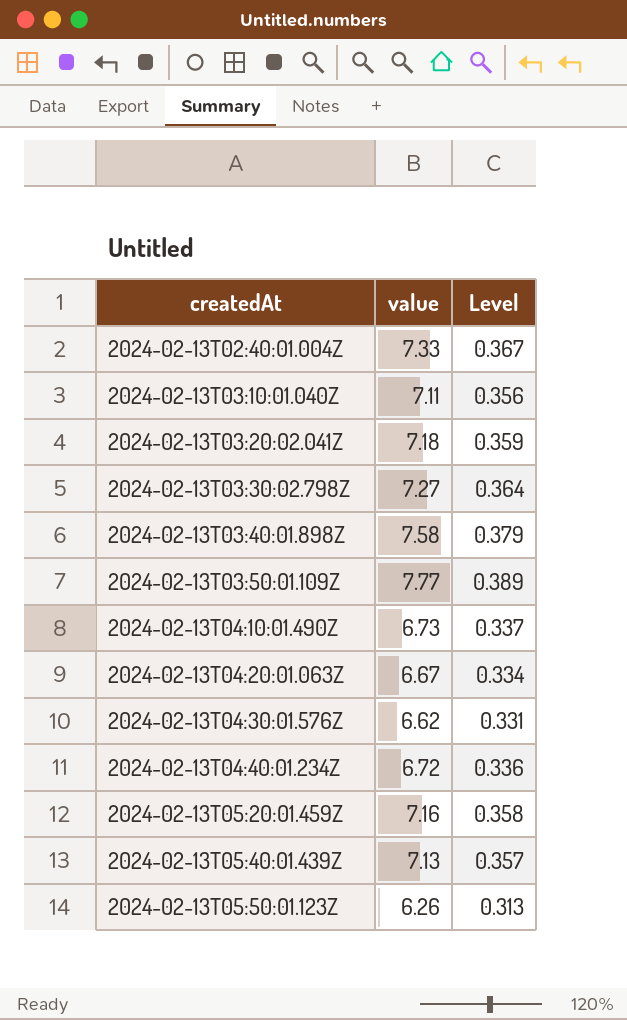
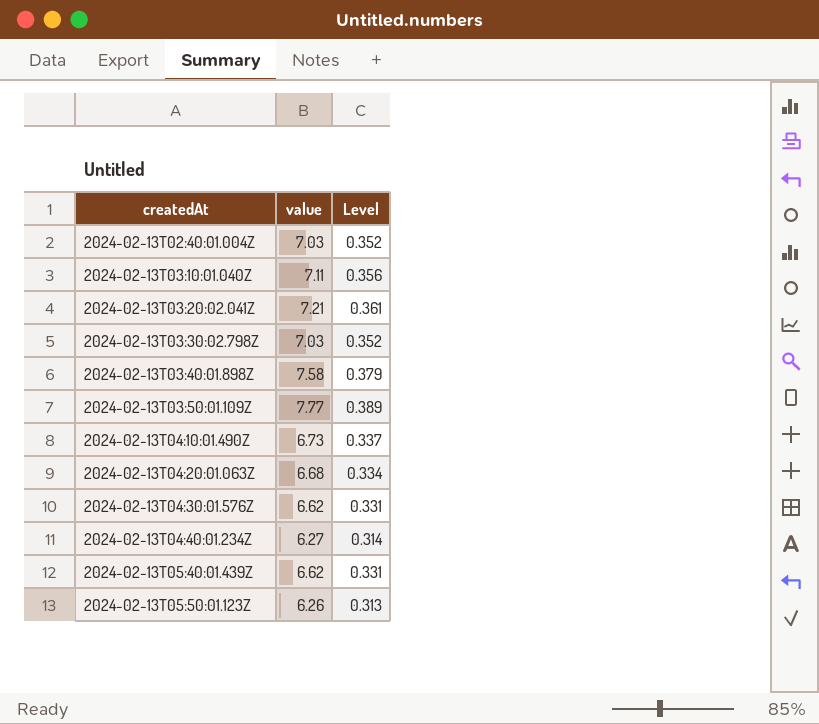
row 2024-02-13T05:20:01.459Z: 7.16 | 0.358 -> none
2024-02-13T02:40:01.004Z | value: 7.33 -> 7.03
2024-02-13T02:40:01.004Z | Level: 0.367 -> 0.352
2024-02-13T03:20:02.041Z | value: 7.18 -> 7.21
2024-02-13T03:20:02.041Z | Level: 0.359 -> 0.361
2024-02-13T03:30:02.798Z | value: 7.27 -> 7.03
2024-02-13T03:30:02.798Z | Level: 0.364 -> 0.352
2024-02-13T04:20:01.063Z | value: 6.67 -> 6.68
2024-02-13T04:40:01.234Z | value: 6.72 -> 6.27
2024-02-13T04:40:01.234Z | Level: 0.336 -> 0.314
2024-02-13T05:40:01.439Z | value: 7.13 -> 6.62
2024-02-13T05:40:01.439Z | Level: 0.357 -> 0.331

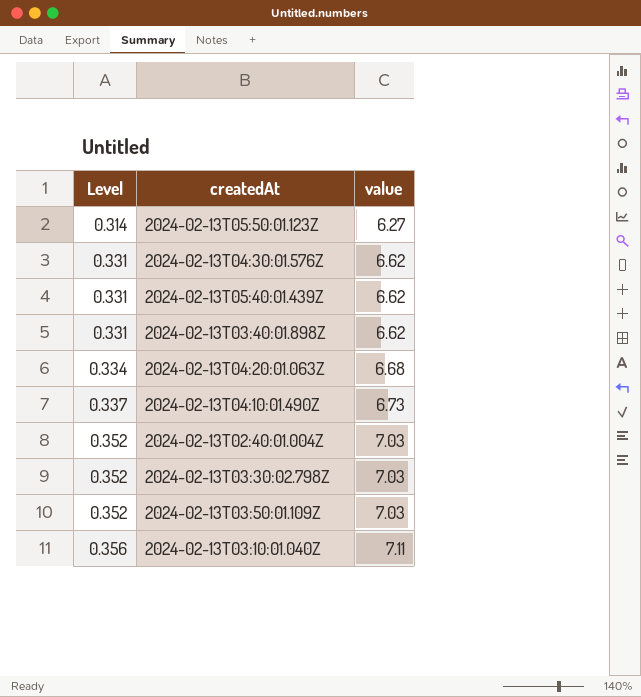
row order: createdAt ascending -> Level ascending
column Level | position: 3 -> 1
row 2024-02-13T03:20:02.041Z: 7.21 | 0.361 -> none
row 2024-02-13T04:40:01.234Z: 6.27 | 0.314 -> none
2024-02-13T05:50:01.123Z | Level: 0.313 -> 0.314
2024-02-13T05:50:01.123Z | value: 6.26 -> 6.27
2024-02-13T03:40:01.898Z | Level: 0.379 -> 0.331
2024-02-13T03:40:01.898Z | value: 7.58 -> 6.62
2024-02-13T03:50:01.109Z | Level: 0.389 -> 0.352
2024-02-13T03:50:01.109Z | value: 7.77 -> 7.03

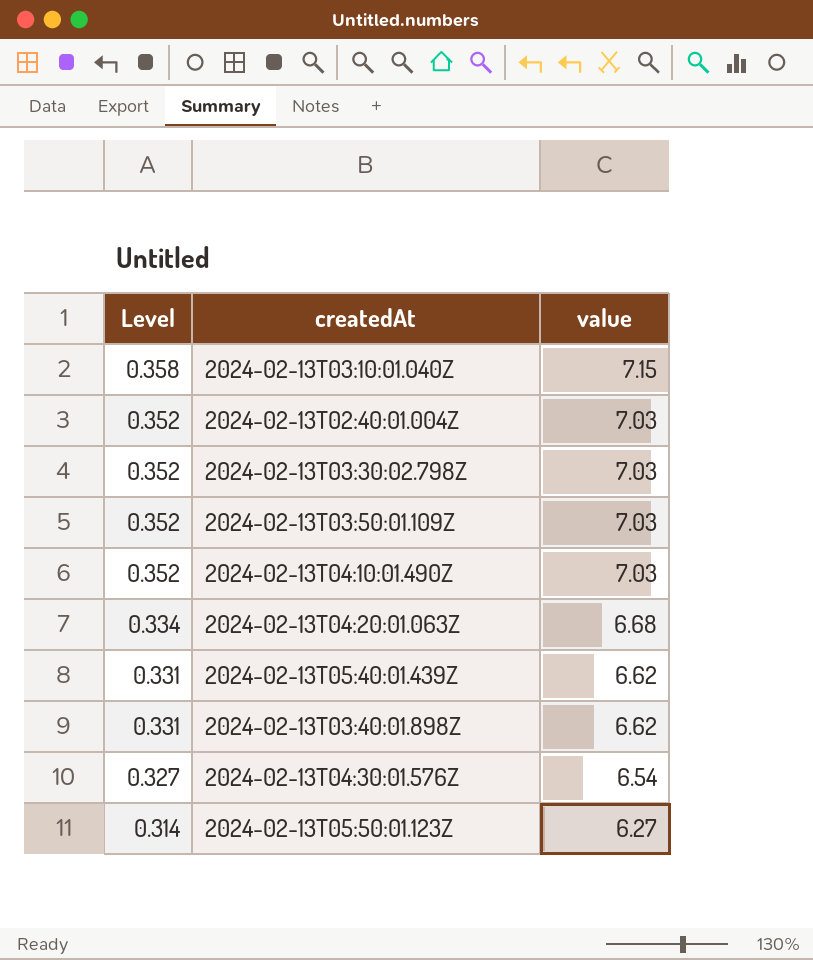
row order: Level ascending -> Level descending
2024-02-13T03:10:01.040Z | Level: 0.356 -> 0.358
2024-02-13T03:10:01.040Z | value: 7.11 -> 7.15
2024-02-13T04:10:01.490Z | Level: 0.337 -> 0.352
2024-02-13T04:10:01.490Z | value: 6.73 -> 7.03
2024-02-13T04:30:01.576Z | Level: 0.331 -> 0.327
2024-02-13T04:30:01.576Z | value: 6.62 -> 6.54

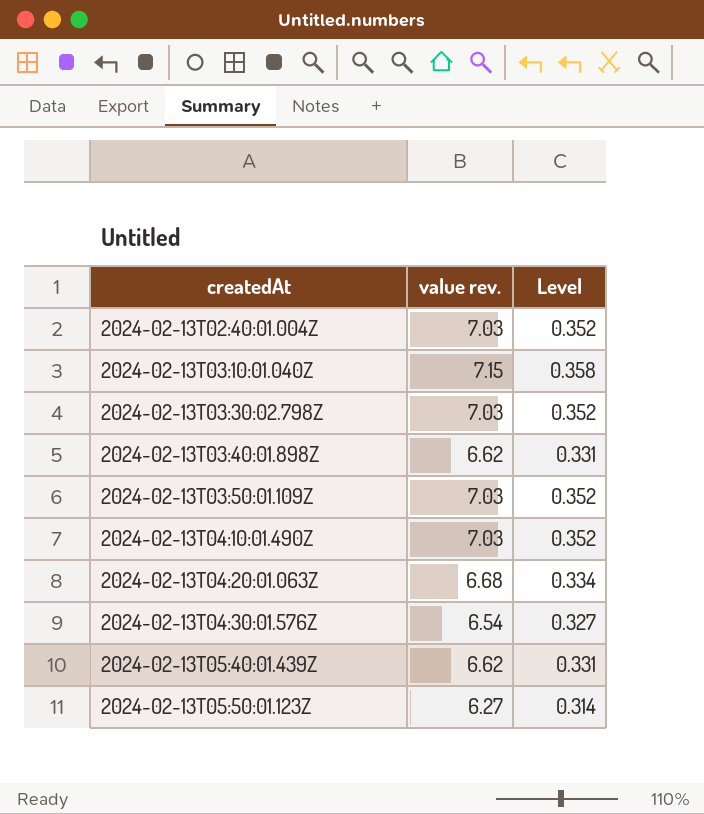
row order: Level descending -> createdAt ascending
column name: value -> value rev.
column Level | position: 1 -> 3

